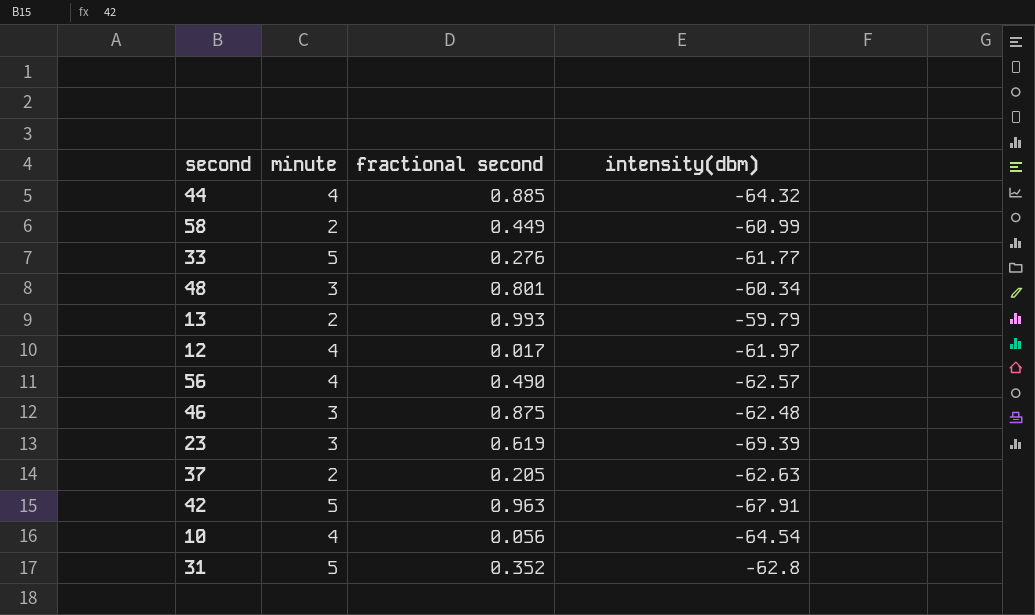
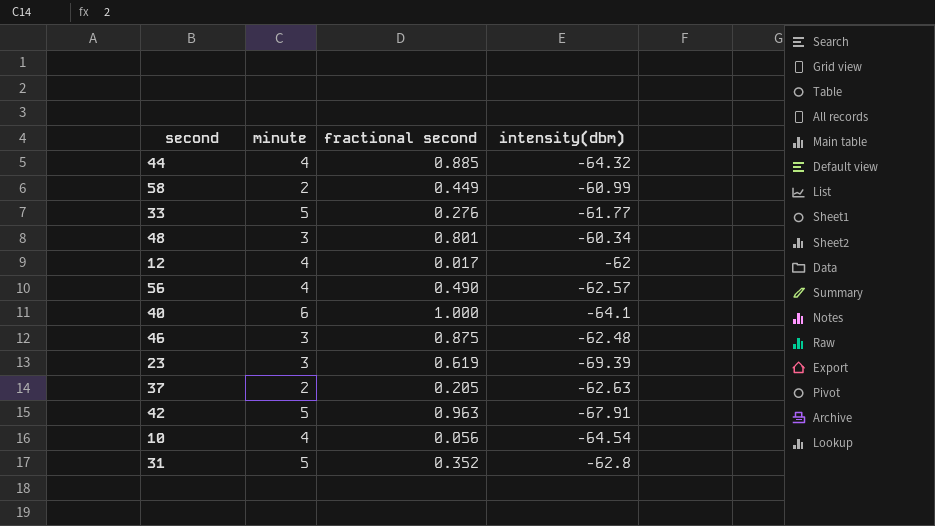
row 13: 2 | 0.993 | -59.79 -> none
12 | intensity(dbm): -61.97 -> -62
row 40: none -> 6 | 1.000 | -64.1

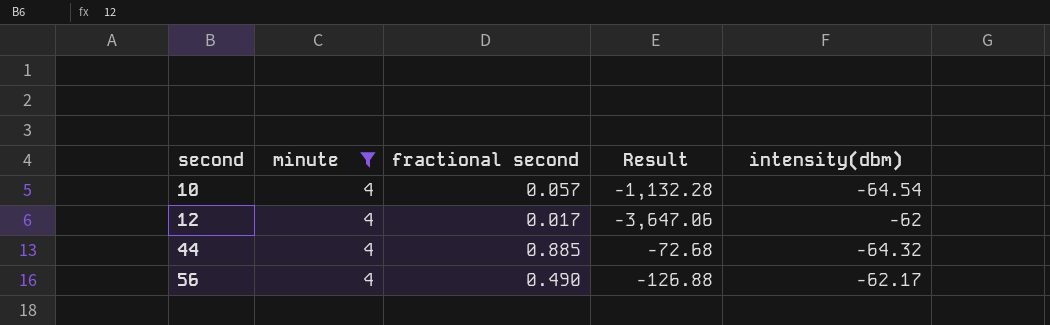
filter: none -> minute = 4
row order: none -> second ascending
column Result | formula: none -> [intensity(dbm)] / [fractional second]
10 | fractional second: 0.056 -> 0.057
56 | intensity(dbm): -62.57 -> -62.17

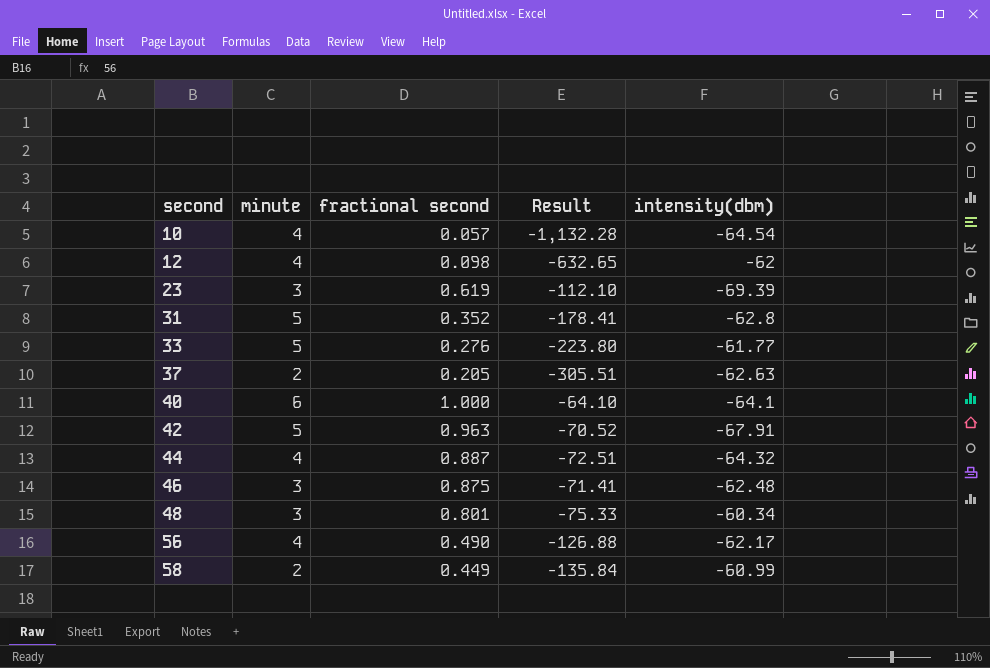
filter: minute = 4 -> none
12 | fractional second: 0.017 -> 0.098
12 | Result: -3,647.06 -> -632.65
44 | fractional second: 0.885 -> 0.887
44 | Result: -72.68 -> -72.51

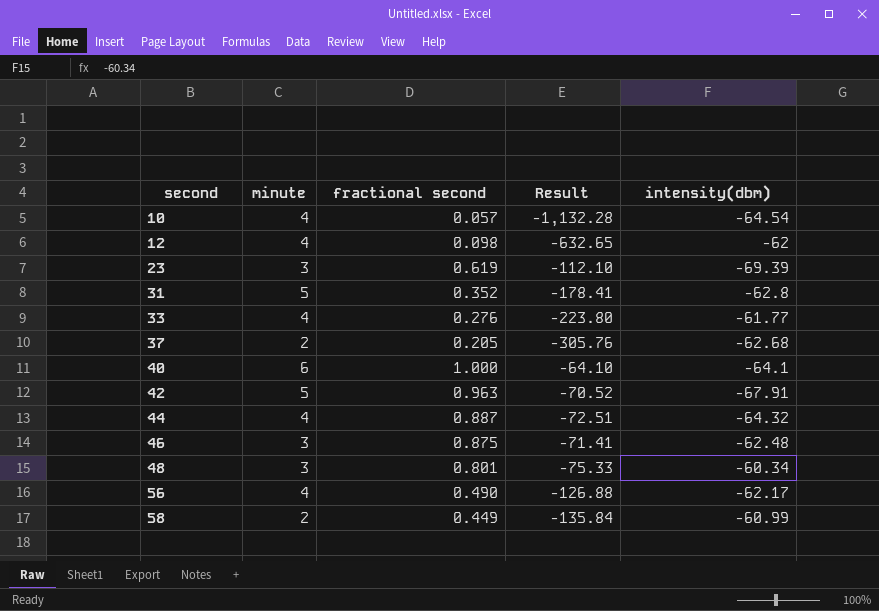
33 | minute: 5 -> 4
37 | Result: -305.51 -> -305.76
37 | intensity(dbm): -62.63 -> -62.68

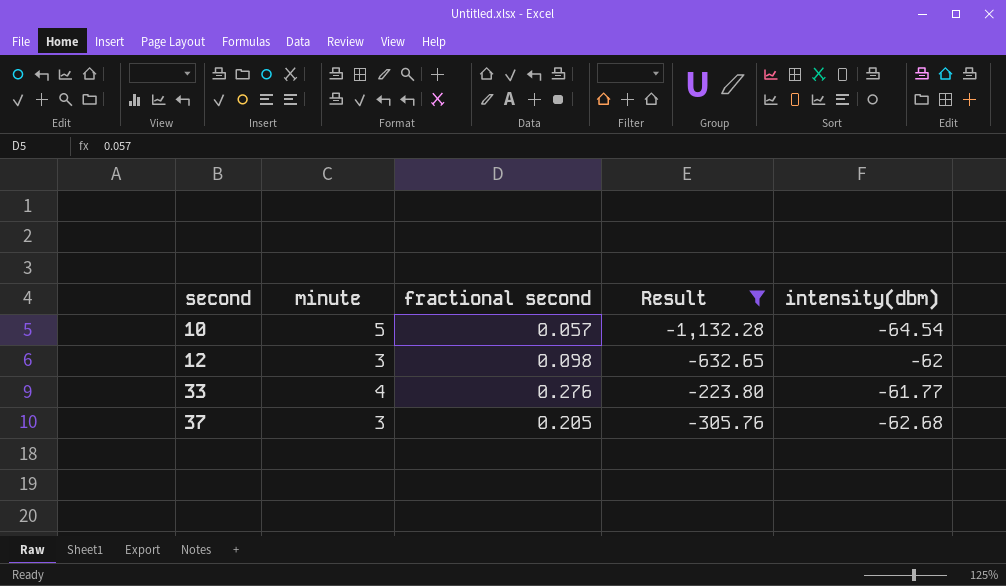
filter: none -> Result <= -223.80
10 | minute: 4 -> 5
12 | minute: 4 -> 3
37 | minute: 2 -> 3

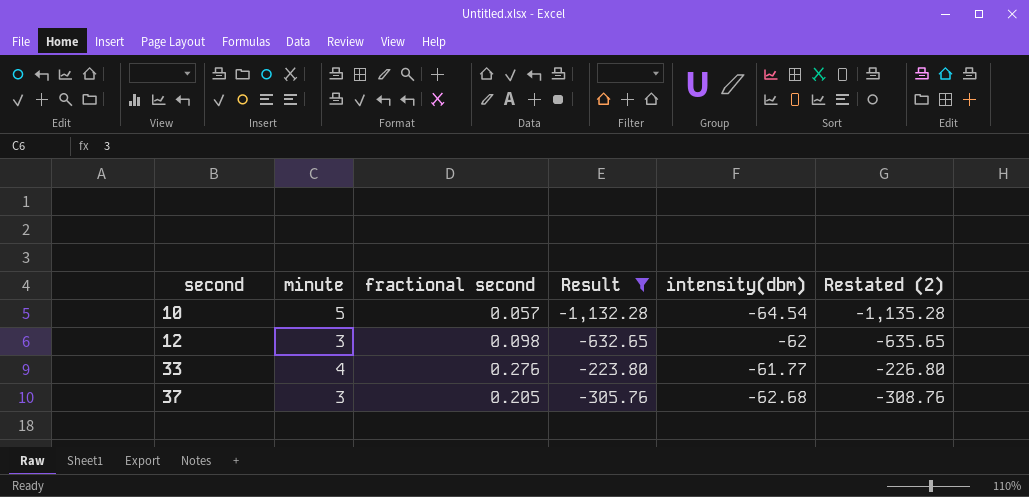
column Restated (2) | formula: none -> [Result] - 3

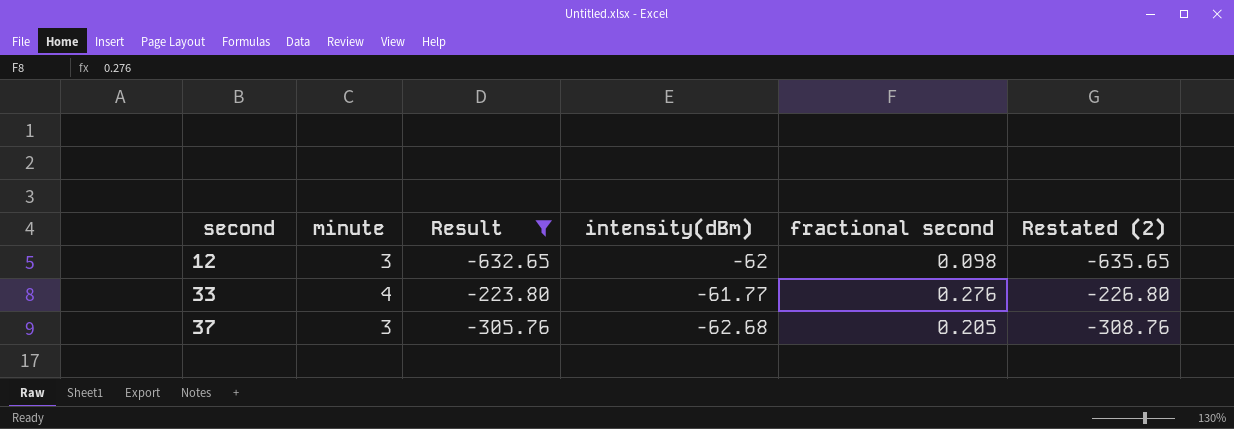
column name: intensity(dbm) -> intensity(dBm)
column fractional second | position: 3 -> 5
row 10: 5 | 0.057 | -1,132.28 | -64.54 | -1,135.28 -> none

